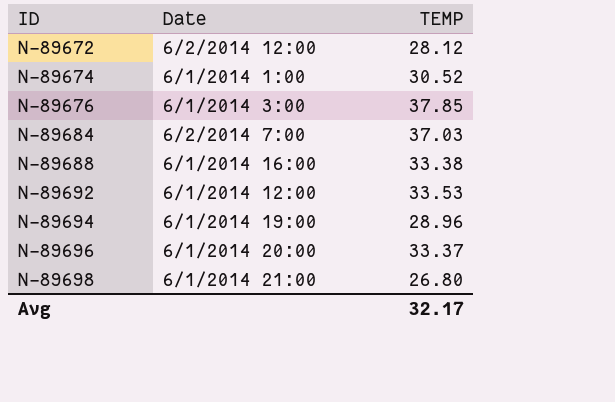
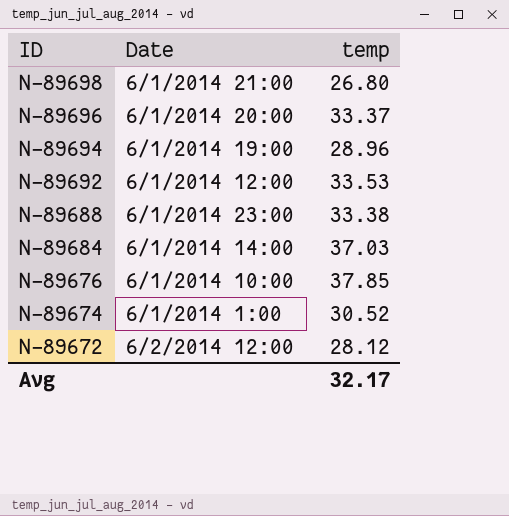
row order: ID ascending -> ID descending
column name: TEMP -> temp
N-89688 | Date: 6/1/2014 16:00 -> 6/1/2014 23:00
N-89684 | Date: 6/2/2014 7:00 -> 6/1/2014 14:00
N-89676 | Date: 6/1/2014 3:00 -> 6/1/2014 10:00

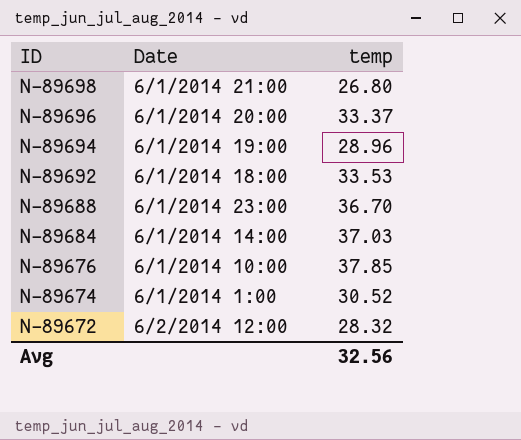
N-89692 | Date: 6/1/2014 12:00 -> 6/1/2014 18:00
N-89688 | temp: 33.38 -> 36.70
N-89672 | temp: 28.12 -> 28.32
Avg | temp: 32.17 -> 32.56

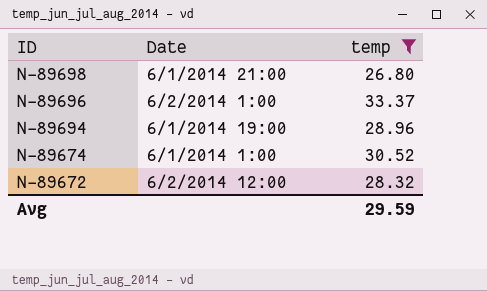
filter: none -> temp <= 33.37
N-89696 | Date: 6/1/2014 20:00 -> 6/2/2014 1:00
Avg | temp: 32.56 -> 29.59

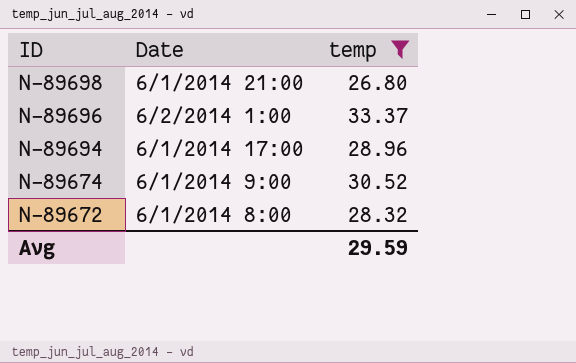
N-89694 | Date: 6/1/2014 19:00 -> 6/1/2014 17:00
N-89674 | Date: 6/1/2014 1:00 -> 6/1/2014 9:00
N-89672 | Date: 6/2/2014 12:00 -> 6/1/2014 8:00

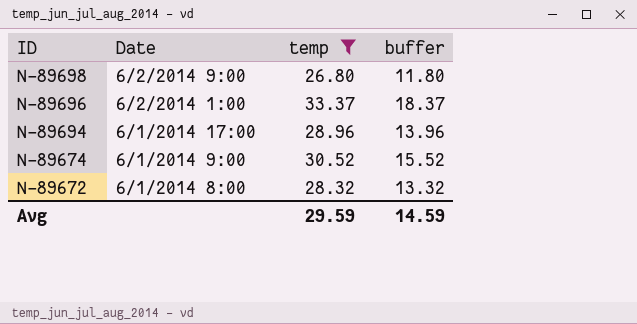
column buffer | formula: none -> [temp] - 15
N-89698 | Date: 6/1/2014 21:00 -> 6/2/2014 9:00

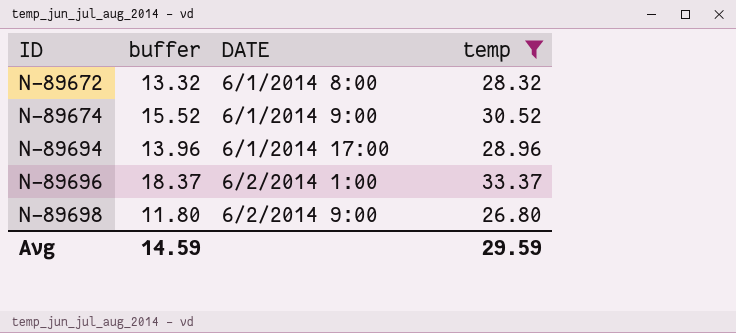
row order: ID descending -> ID ascending
column buffer | position: 4 -> 2
column name: Date -> DATE

